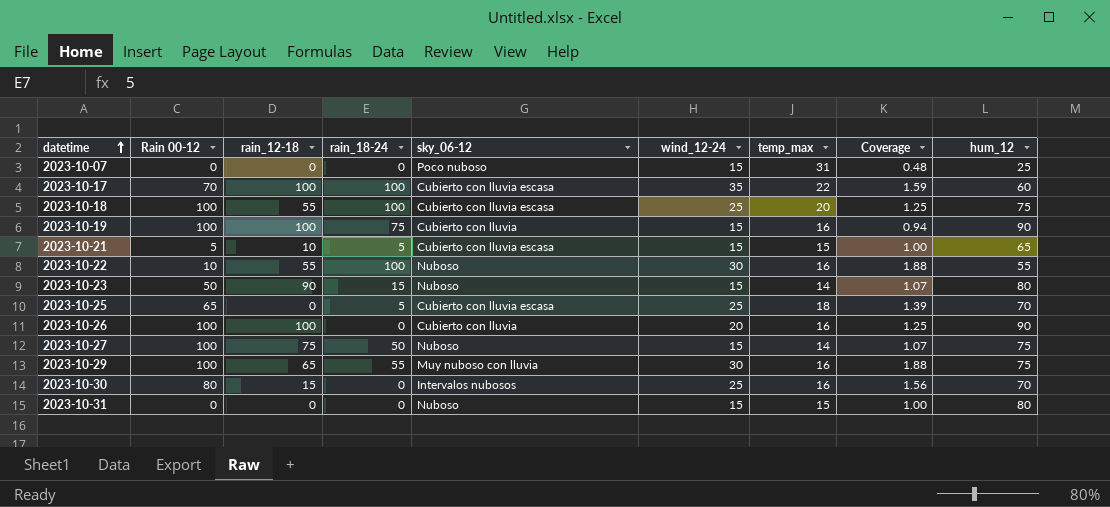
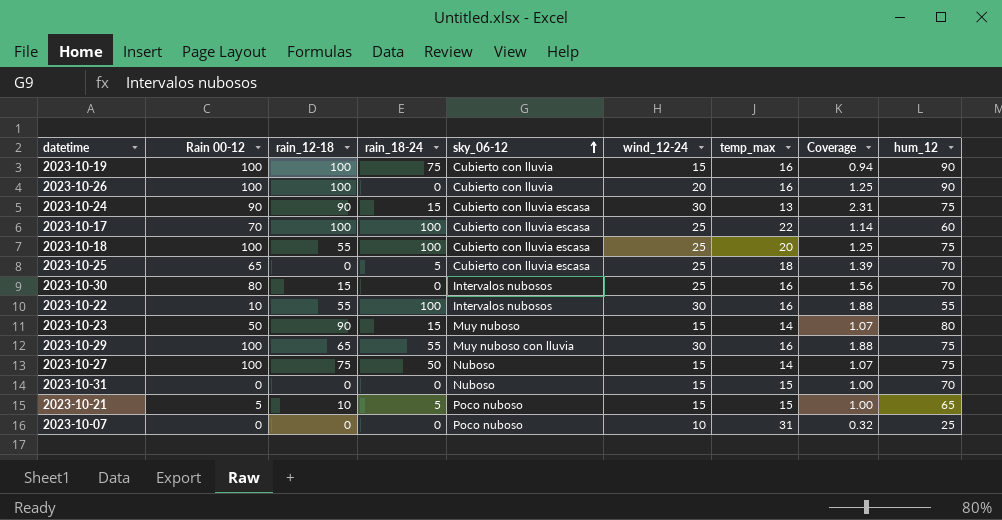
row order: datetime ascending -> sky_06-12 ascending
row 2023-10-24: none -> 90 | 90 | 15 | Cubierto con lluvia escasa | 30 | 13 | 2.31 | 75
2023-10-17 | wind_12-24: 35 -> 25
2023-10-17 | Coverage: 1.59 -> 1.14
2023-10-22 | sky_06-12: Nuboso -> Intervalos nubosos
2023-10-23 | sky_06-12: Nuboso -> Muy nuboso
2023-10-31 | hum_12: 80 -> 70
2023-10-21 | sky_06-12: Cubierto con lluvia escasa -> Poco nuboso
2023-10-07 | wind_12-24: 15 -> 10
2023-10-07 | Coverage: 0.48 -> 0.32

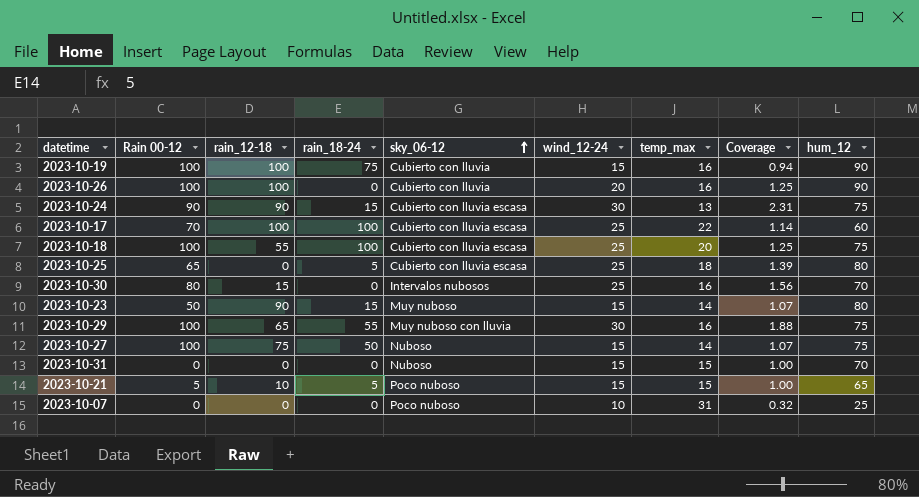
row 2023-10-22: 10 | 55 | 100 | Intervalos nubosos | 30 | 16 | 1.88 | 55 -> none
2023-10-25 | hum_12: 70 -> 80

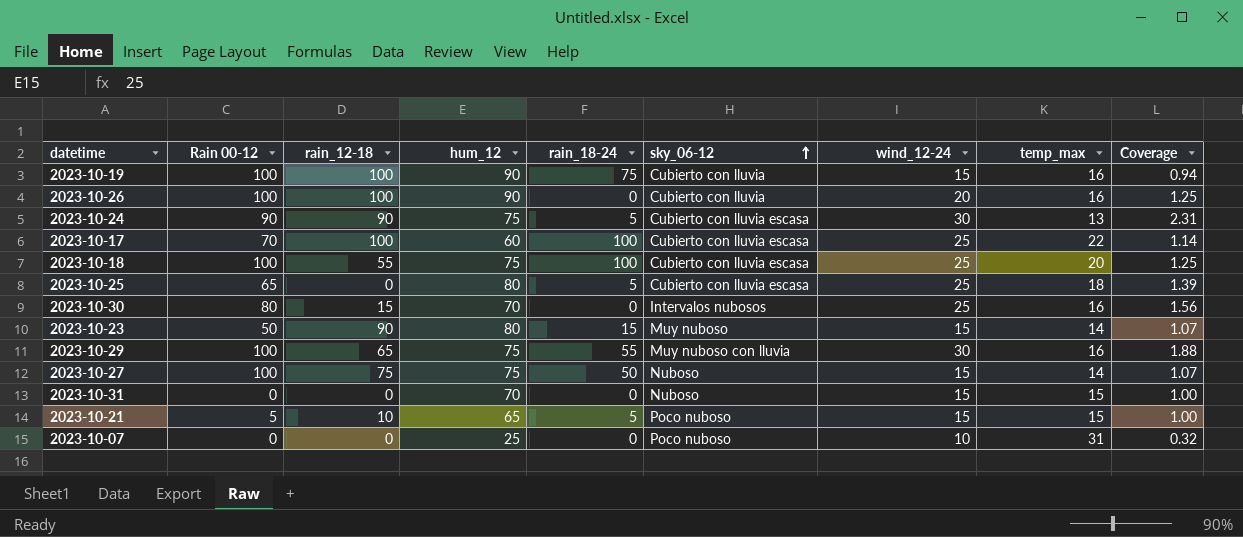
column hum_12 | position: 9 -> 4
2023-10-24 | rain_18-24: 15 -> 5

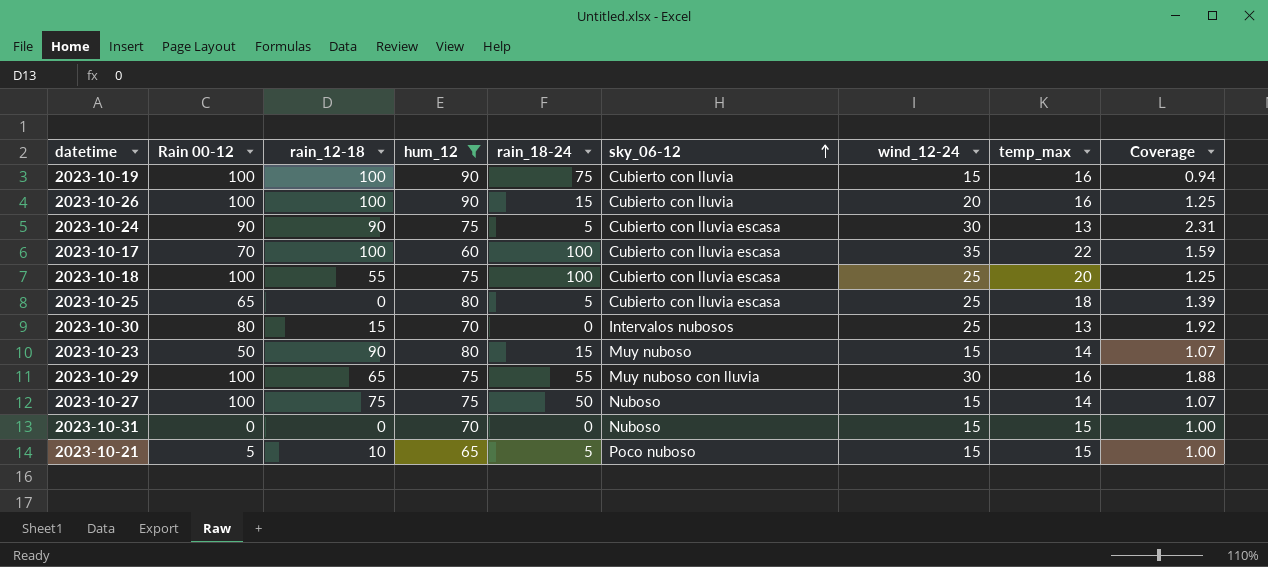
filter: none -> hum_12 != 25
2023-10-26 | rain_18-24: 0 -> 15
2023-10-17 | wind_12-24: 25 -> 35
2023-10-17 | Coverage: 1.14 -> 1.59
2023-10-30 | temp_max: 16 -> 13
2023-10-30 | Coverage: 1.56 -> 1.92

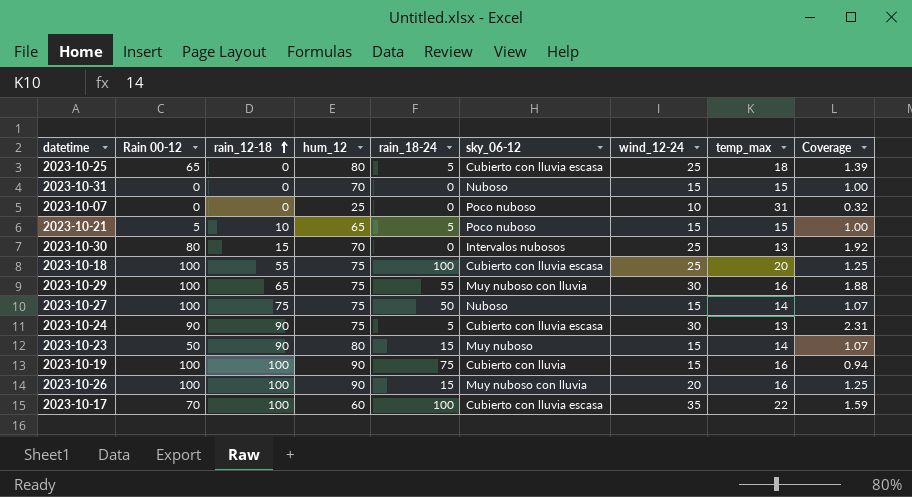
filter: hum_12 != 25 -> none
row order: sky_06-12 ascending -> rain_12-18 ascending
2023-10-26 | sky_06-12: Cubierto con lluvia -> Muy nuboso con lluvia

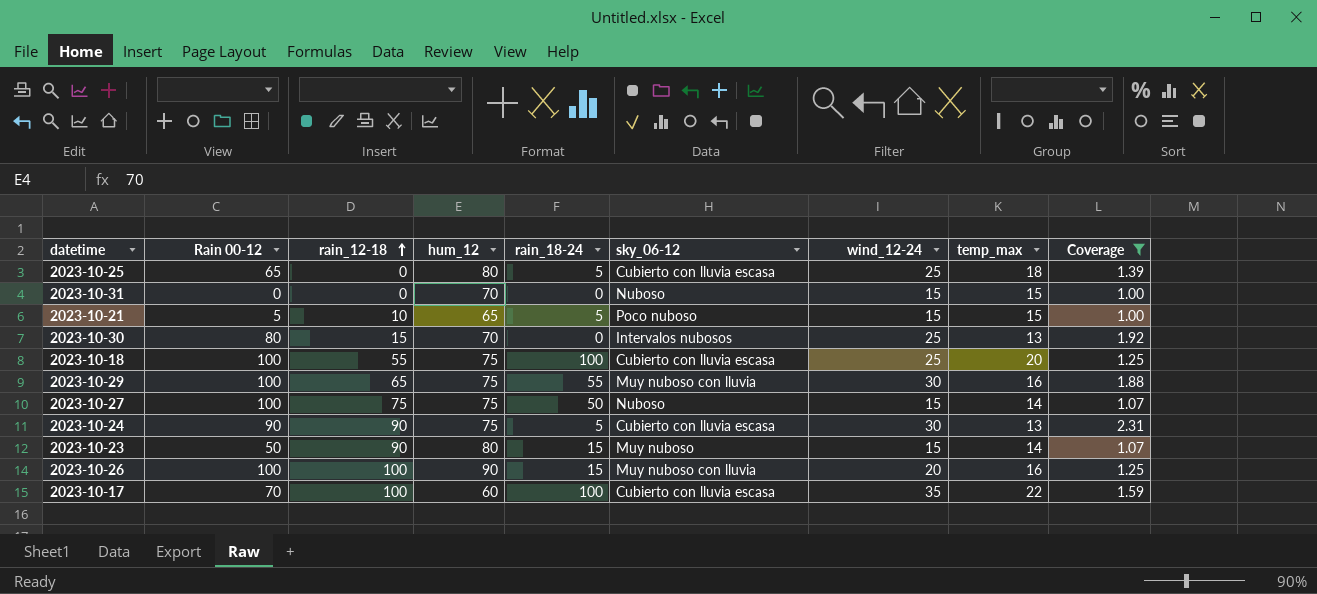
filter: none -> Coverage >= 1.00

